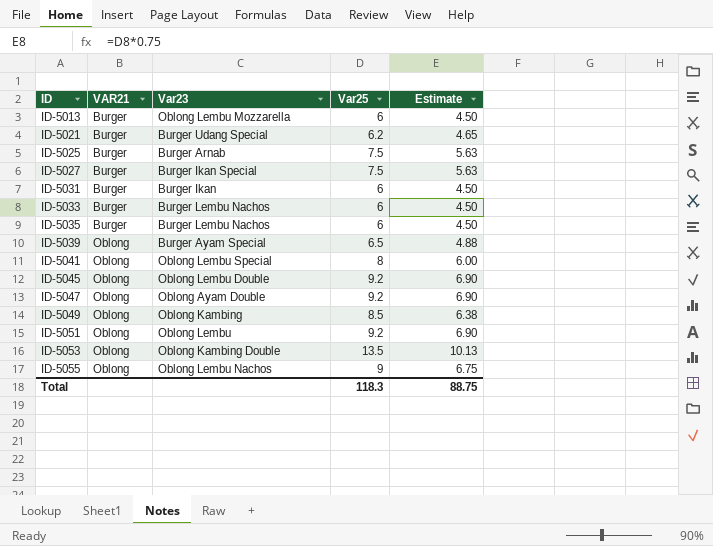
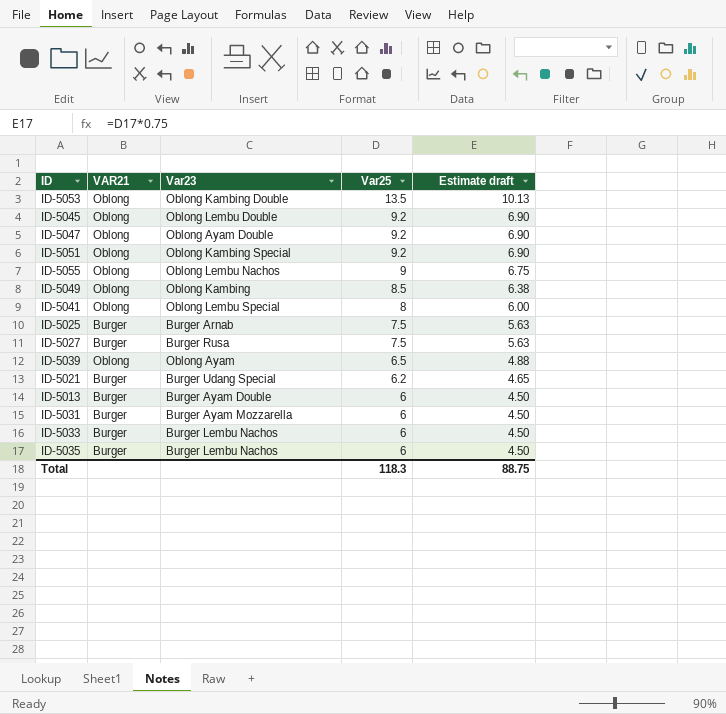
row order: ID ascending -> Var25 descending
column name: Estimate -> Estimate draft
ID-5051 | Var23: Oblong Lembu -> Oblong Kambing Special
ID-5027 | Var23: Burger Ikan Special -> Burger Rusa
ID-5039 | Var23: Burger Ayam Special -> Oblong Ayam
ID-5013 | Var23: Oblong Lembu Mozzarella -> Burger Ayam Double
ID-5031 | Var23: Burger Ikan -> Burger Ayam Mozzarella

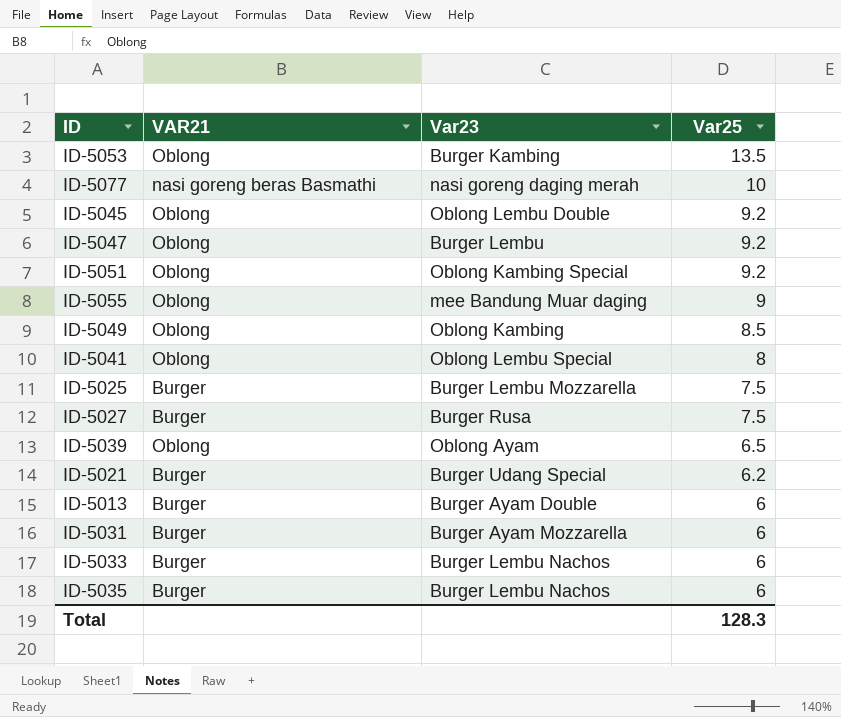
column Estimate draft | formula: [Var25] * 0.75 -> none
ID-5053 | Var23: Oblong Kambing Double -> Burger Kambing
row ID-5077: none -> nasi goreng beras Basmathi | nasi goreng daging merah | 10
ID-5047 | Var23: Oblong Ayam Double -> Burger Lembu
ID-5055 | Var23: Oblong Lembu Nachos -> mee Bandung Muar daging
ID-5025 | Var23: Burger Arnab -> Burger Lembu Mozzarella
Total | Var25: 118.3 -> 128.3

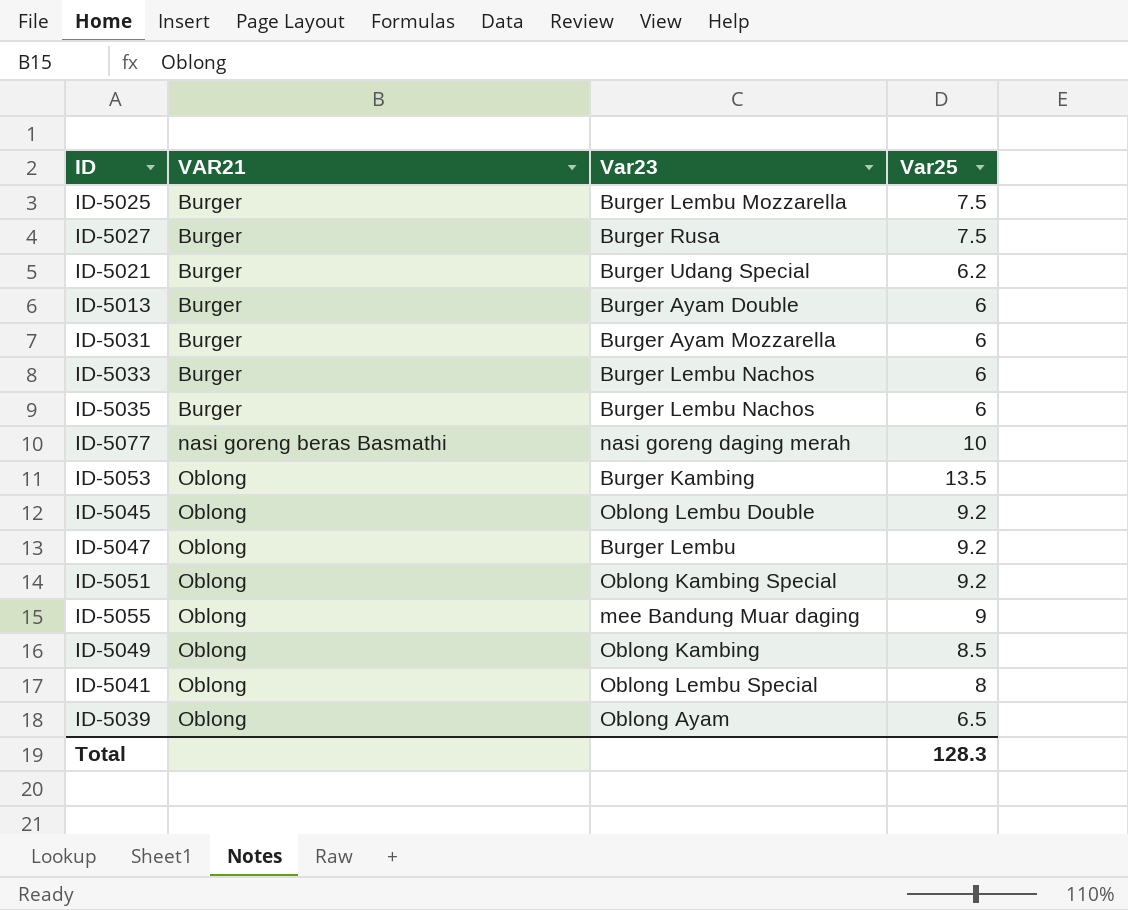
row order: Var25 descending -> VAR21 ascending

